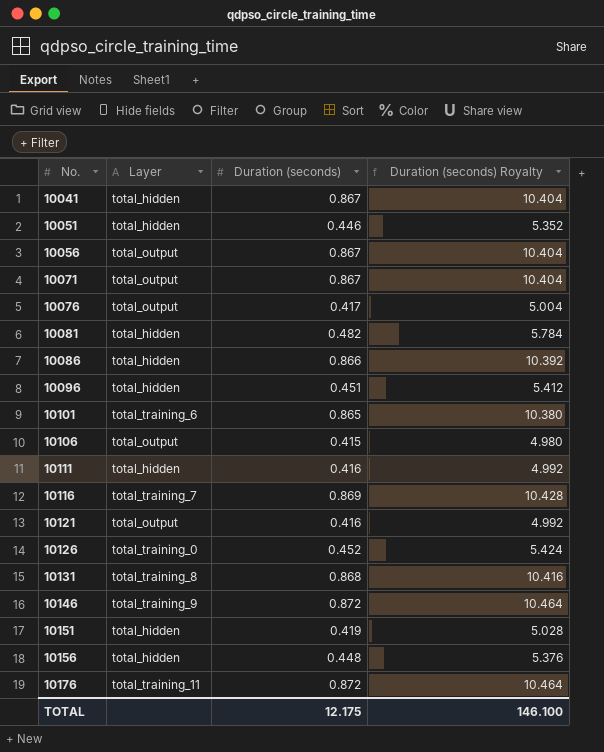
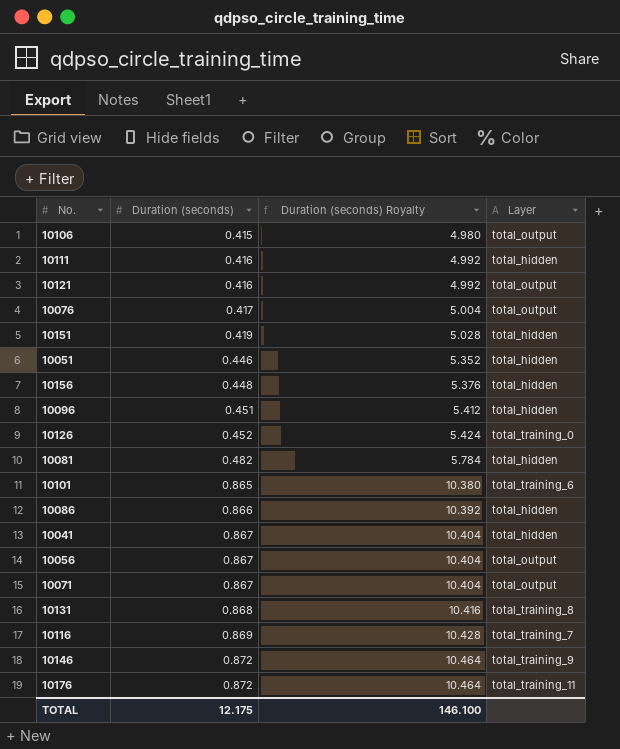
row order: No. ascending -> Duration (seconds) ascending
column Layer | position: 2 -> 4

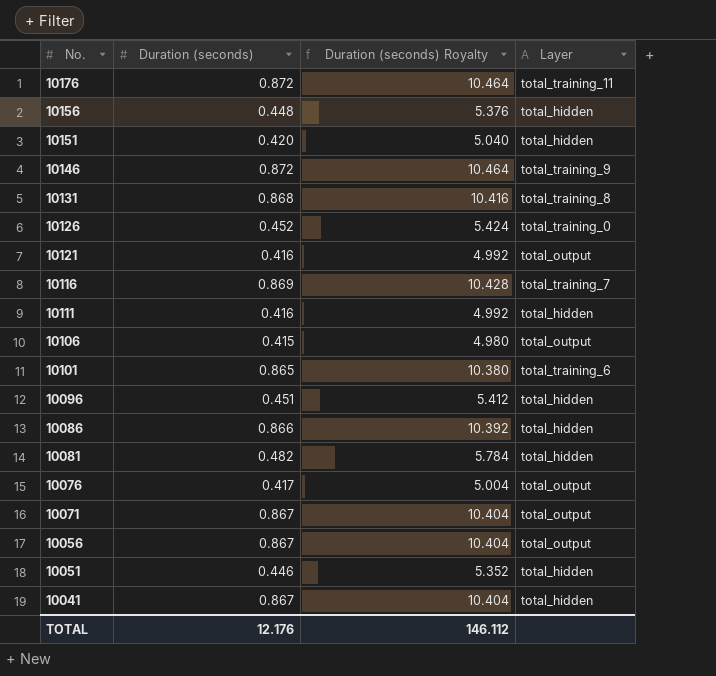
row order: Duration (seconds) ascending -> No. descending
10151 | Duration (seconds): 0.419 -> 0.420
10151 | Duration (seconds) Royalty: 5.028 -> 5.040
TOTAL | Duration (seconds): 12.175 -> 12.176
TOTAL | Duration (seconds) Royalty: 146.100 -> 146.112

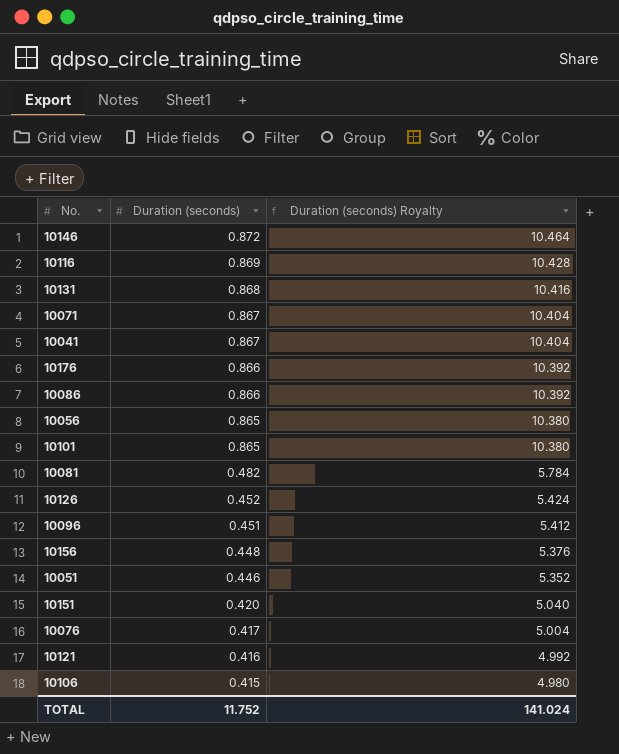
row order: No. descending -> Duration (seconds) descending
column Layer | position: 4 -> none
row 10111: 0.416 | 4.992 | total_hidden -> none
10176 | Duration (seconds): 0.872 -> 0.866
10176 | Duration (seconds) Royalty: 10.464 -> 10.392
10056 | Duration (seconds): 0.867 -> 0.865
10056 | Duration (seconds) Royalty: 10.404 -> 10.380
TOTAL | Duration (seconds): 12.176 -> 11.752
TOTAL | Duration (seconds) Royalty: 146.112 -> 141.024

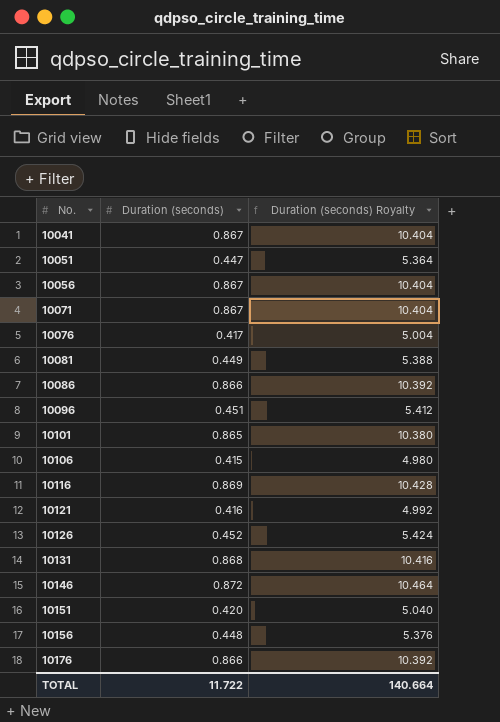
row order: Duration (seconds) descending -> No. ascending
10051 | Duration (seconds): 0.446 -> 0.447
10051 | Duration (seconds) Royalty: 5.352 -> 5.364
10056 | Duration (seconds): 0.865 -> 0.867
10056 | Duration (seconds) Royalty: 10.380 -> 10.404
10081 | Duration (seconds): 0.482 -> 0.449
10081 | Duration (seconds) Royalty: 5.784 -> 5.388
TOTAL | Duration (seconds): 11.752 -> 11.722
TOTAL | Duration (seconds) Royalty: 141.024 -> 140.664

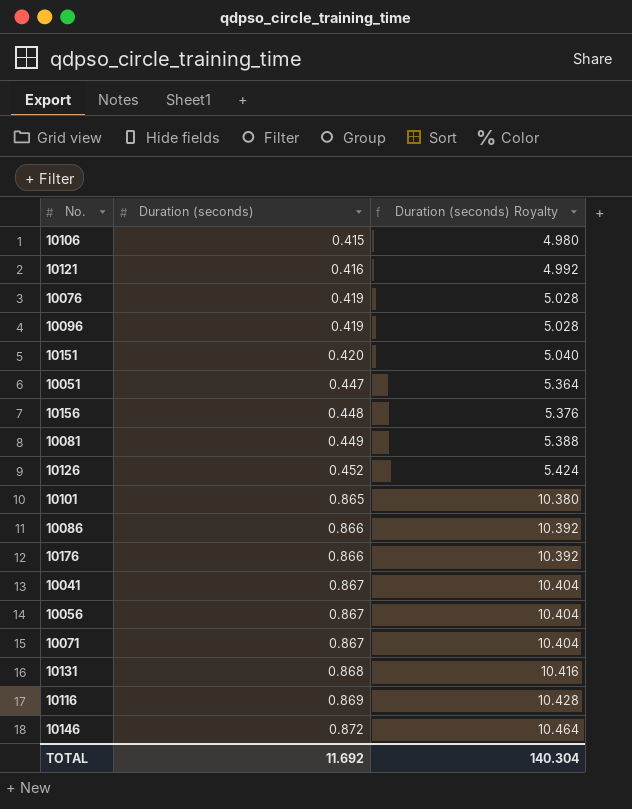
row order: No. ascending -> Duration (seconds) ascending
10076 | Duration (seconds): 0.417 -> 0.419
10076 | Duration (seconds) Royalty: 5.004 -> 5.028
10096 | Duration (seconds): 0.451 -> 0.419
10096 | Duration (seconds) Royalty: 5.412 -> 5.028
TOTAL | Duration (seconds): 11.722 -> 11.692
TOTAL | Duration (seconds) Royalty: 140.664 -> 140.304

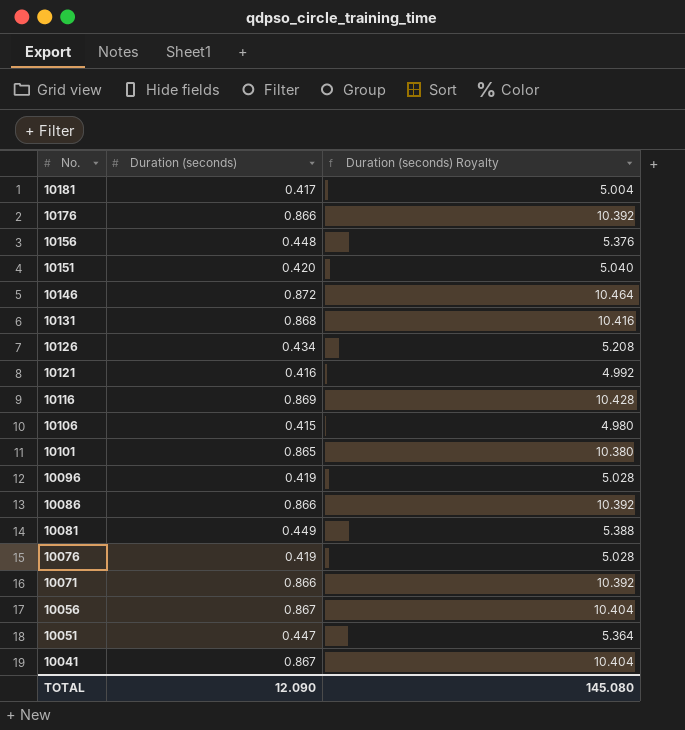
row order: Duration (seconds) ascending -> No. descending
row 10181: none -> 0.417 | 5.004
10126 | Duration (seconds): 0.452 -> 0.434
10126 | Duration (seconds) Royalty: 5.424 -> 5.208
10071 | Duration (seconds): 0.867 -> 0.866
10071 | Duration (seconds) Royalty: 10.404 -> 10.392
TOTAL | Duration (seconds): 11.692 -> 12.090
TOTAL | Duration (seconds) Royalty: 140.304 -> 145.080

